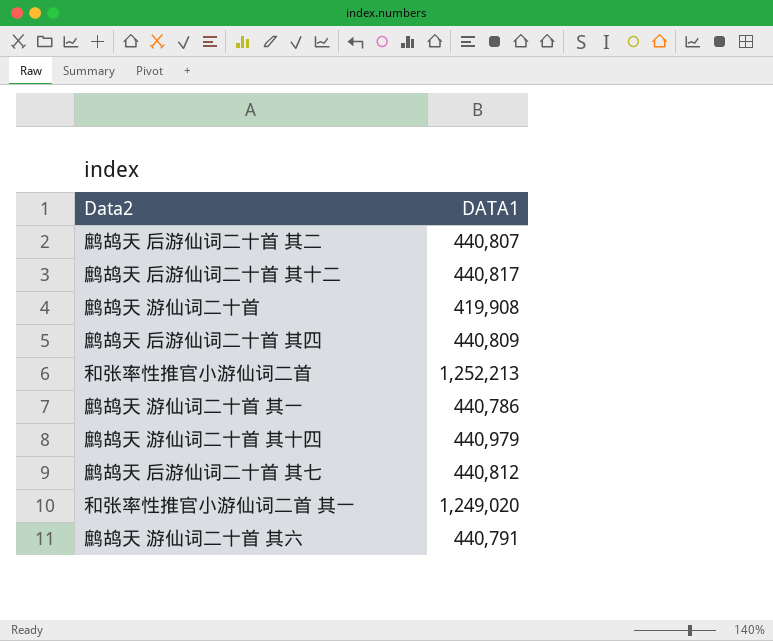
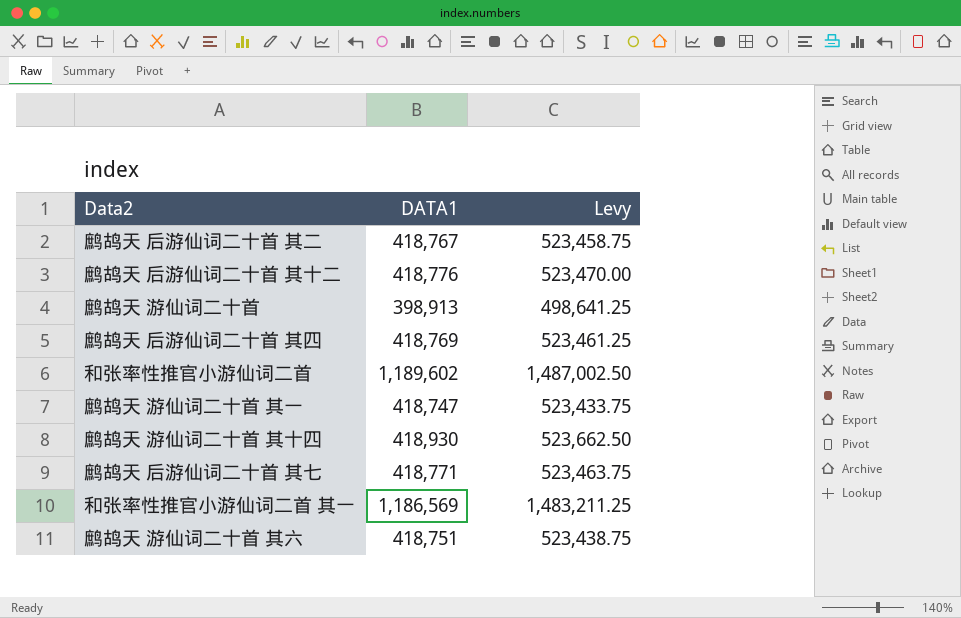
column Levy | formula: none -> [DATA1] * 1.25
鹧鸪天 后游仙词二十首 其二 | DATA1: 440,807 -> 418,767
鹧鸪天 后游仙词二十首 其十二 | DATA1: 440,817 -> 418,776
鹧鸪天 游仙词二十首 | DATA1: 419,908 -> 398,913
鹧鸪天 后游仙词二十首 其四 | DATA1: 440,809 -> 418,769
和张率性推官小游仙词二首 | DATA1: 1,252,213 -> 1,189,602
鹧鸪天 游仙词二十首 其一 | DATA1: 440,786 -> 418,747
鹧鸪天 游仙词二十首 其十四 | DATA1: 440,979 -> 418,930
鹧鸪天 后游仙词二十首 其七 | DATA1: 440,812 -> 418,771
和张率性推官小游仙词二首 其一 | DATA1: 1,249,020 -> 1,186,569
鹧鸪天 游仙词二十首 其六 | DATA1: 440,791 -> 418,751

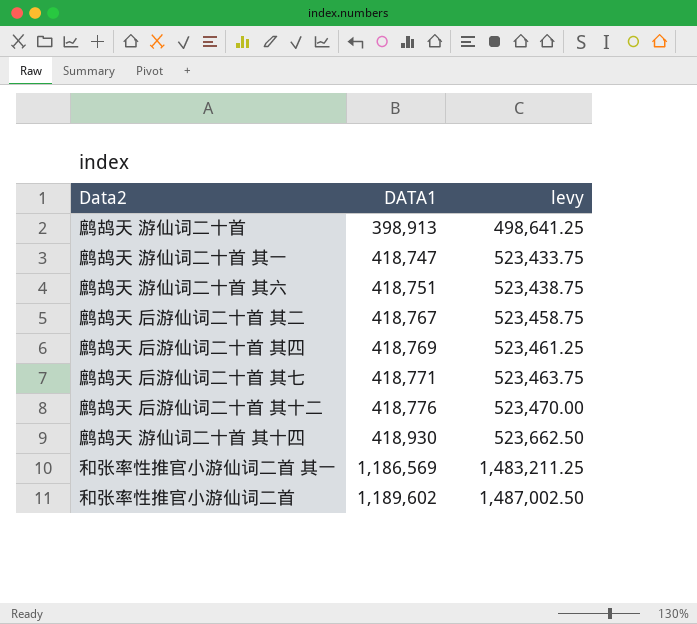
row order: none -> DATA1 ascending
column name: Levy -> levy

